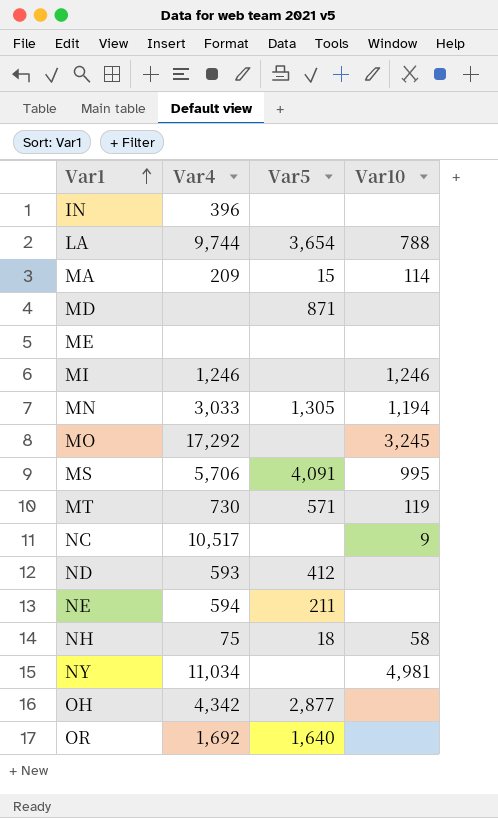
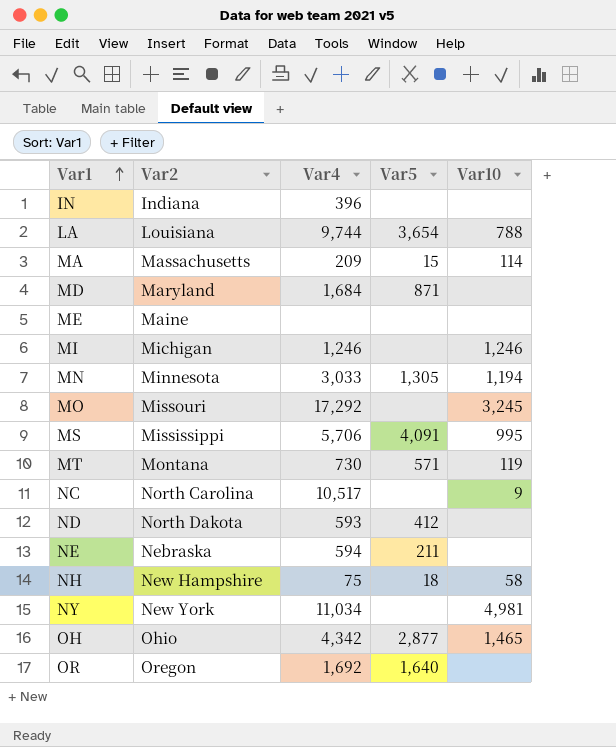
column Var2 | position: none -> 2
MD | Var4: none -> 1,684
OH | Var10: none -> 1,465

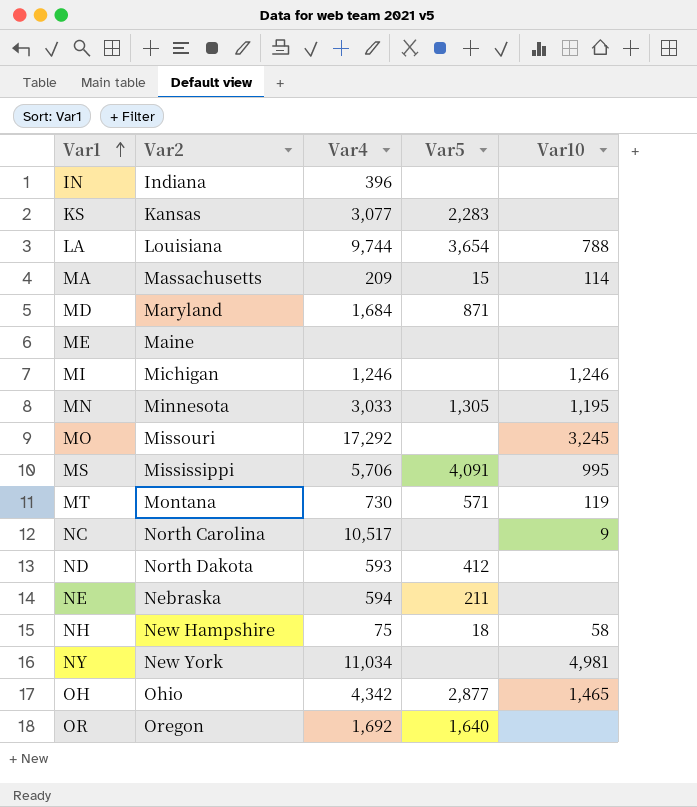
row KS: none -> Kansas | 3,077 | 2,283 | none
MN | Var10: 1,194 -> 1,195

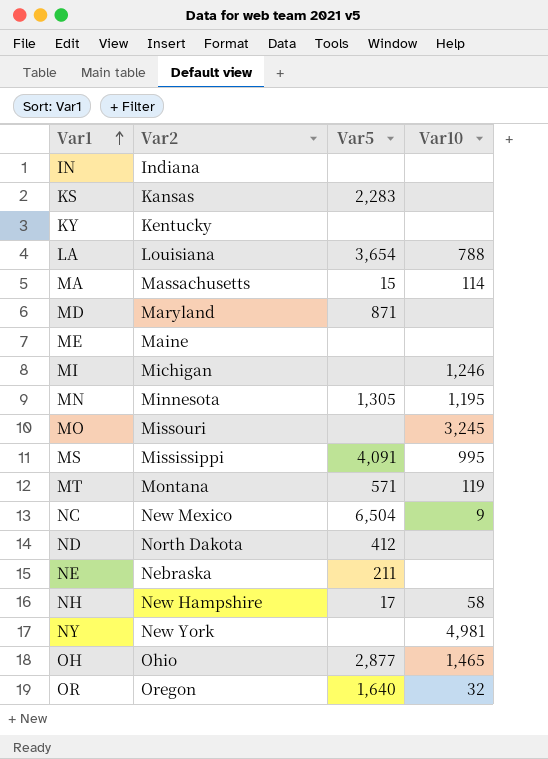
column Var4 | position: 3 -> none
row KY: none -> Kentucky | none | none
NC | Var2: North Carolina -> New Mexico
NC | Var5: none -> 6,504
NH | Var5: 18 -> 17
OR | Var10: none -> 32

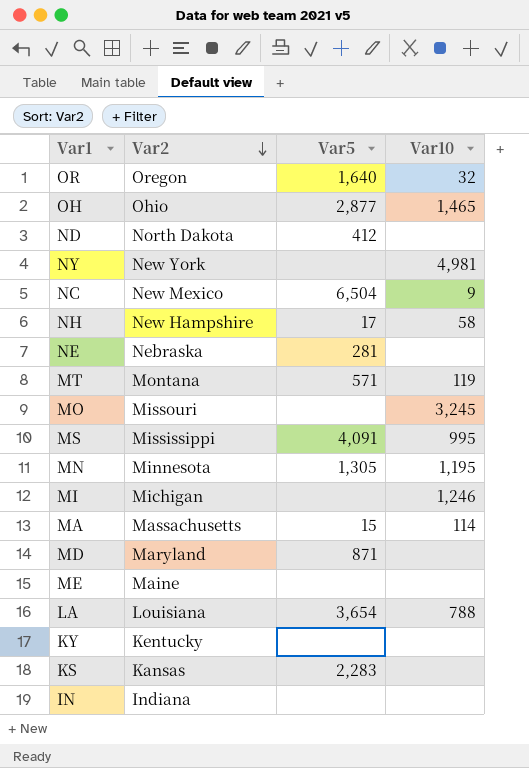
row order: Var1 ascending -> Var2 descending
NE | Var5: 211 -> 281

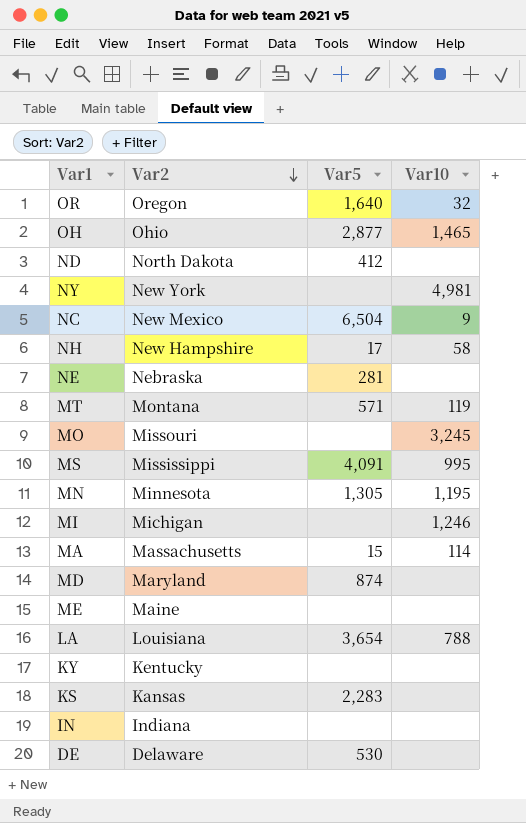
MD | Var5: 871 -> 874
row DE: none -> Delaware | 530 | none

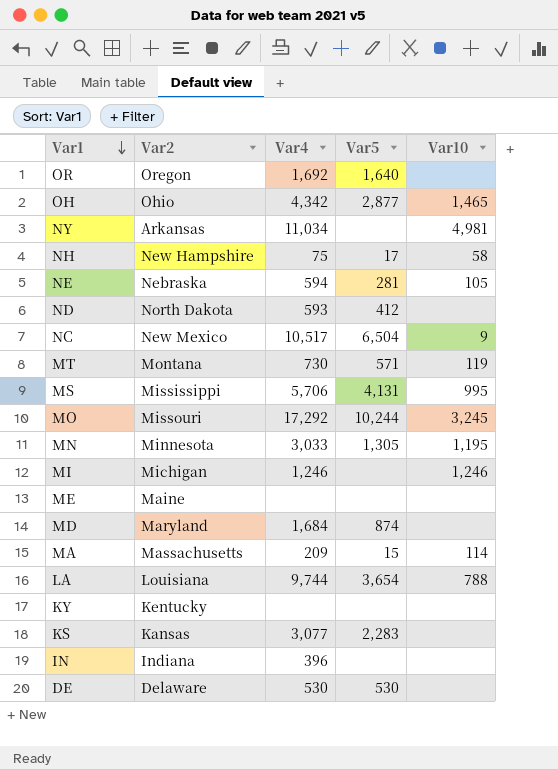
row order: Var2 descending -> Var1 descending
column Var4 | position: none -> 3
OR | Var10: 32 -> none
NY | Var2: New York -> Arkansas
NE | Var10: none -> 105
MS | Var5: 4,091 -> 4,131
MO | Var5: none -> 10,244

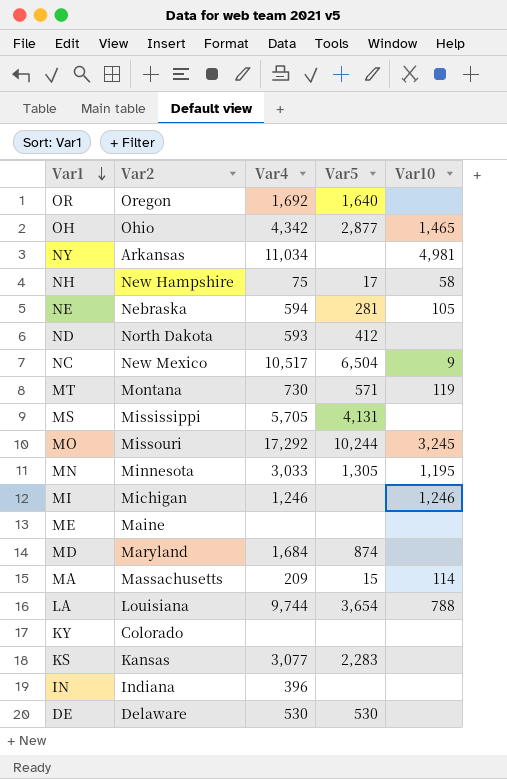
MS | Var4: 5,706 -> 5,705
MS | Var10: 995 -> none
KY | Var2: Kentucky -> Colorado

